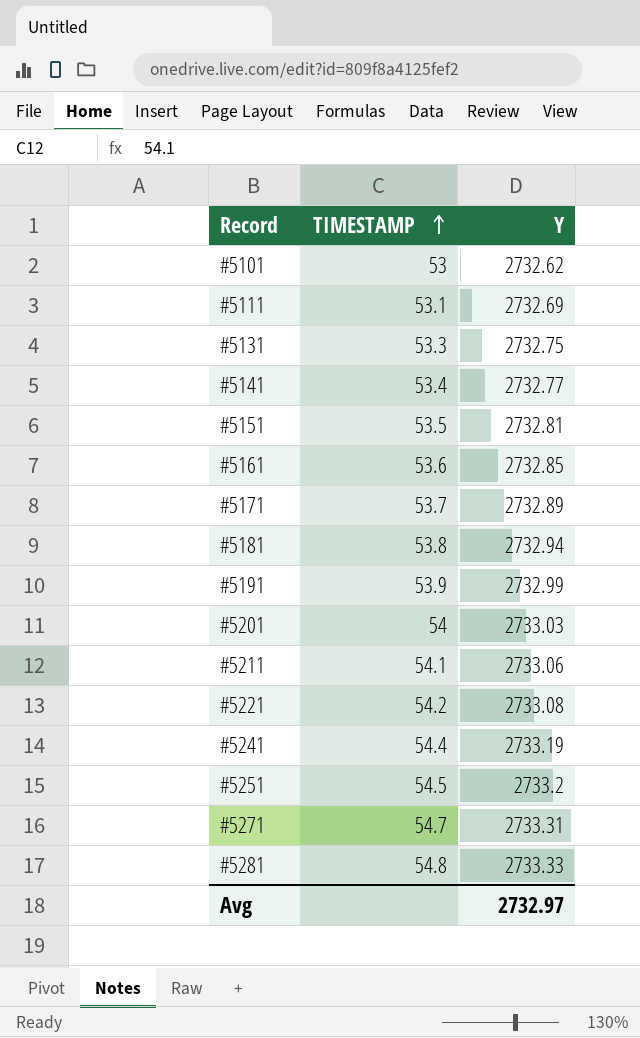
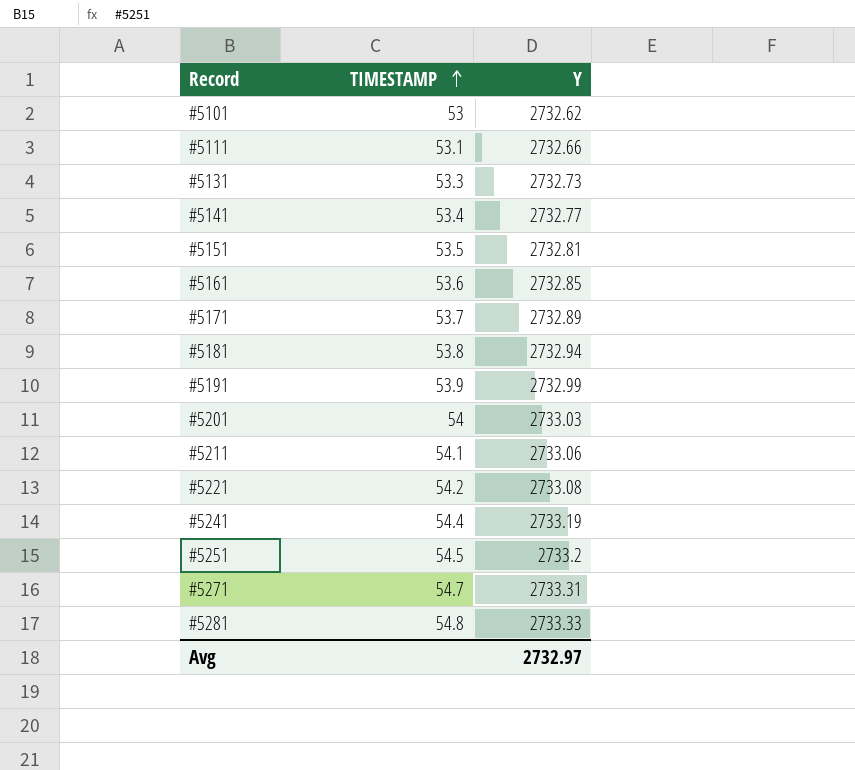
#5111 | Y: 2732.69 -> 2732.66
#5131 | Y: 2732.75 -> 2732.73

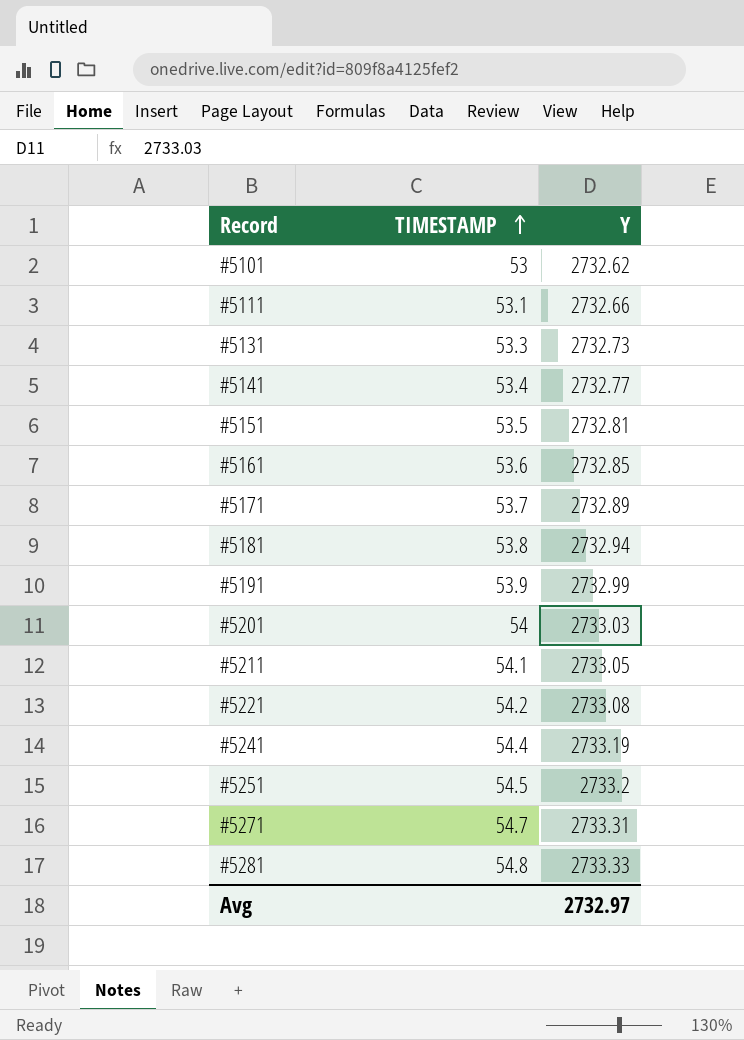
#5211 | Y: 2733.06 -> 2733.05

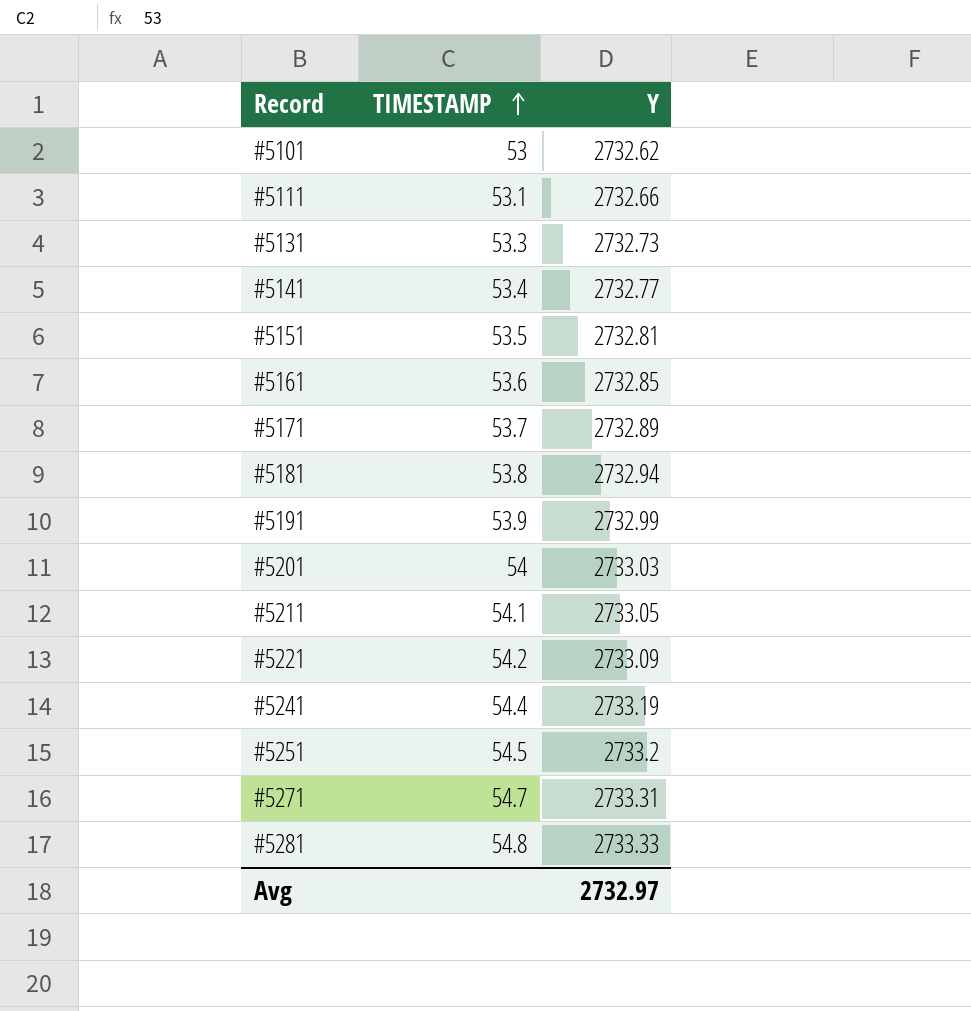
#5221 | Y: 2733.08 -> 2733.09

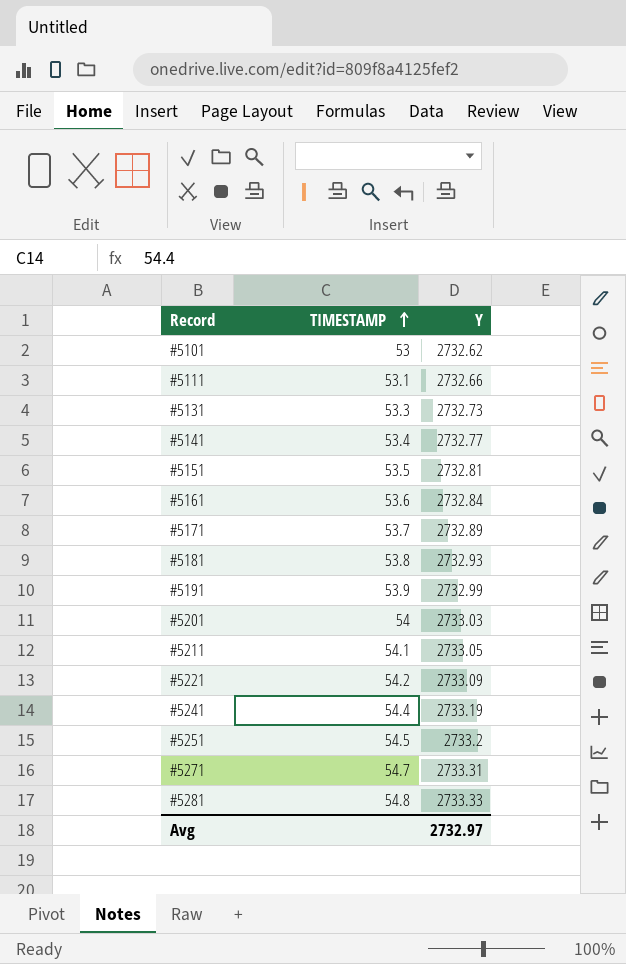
#5161 | Y: 2732.85 -> 2732.84
#5181 | Y: 2732.94 -> 2732.93

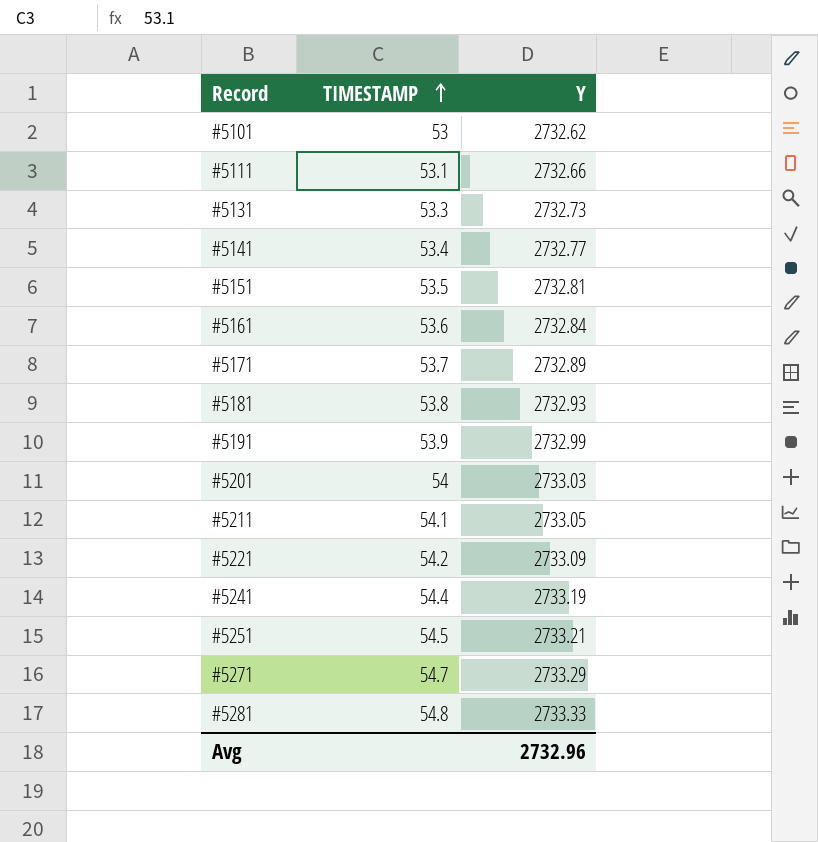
#5251 | Y: 2733.2 -> 2733.21
#5271 | Y: 2733.31 -> 2733.29
Avg | Y: 2732.97 -> 2732.96

